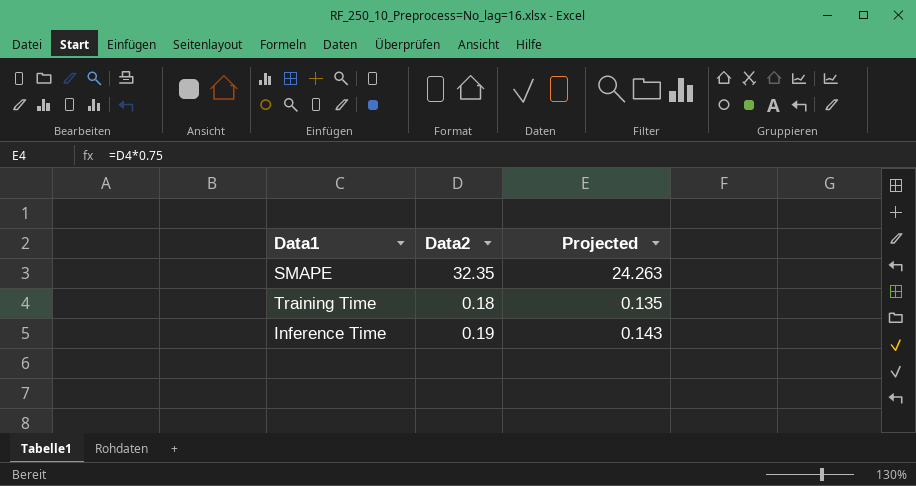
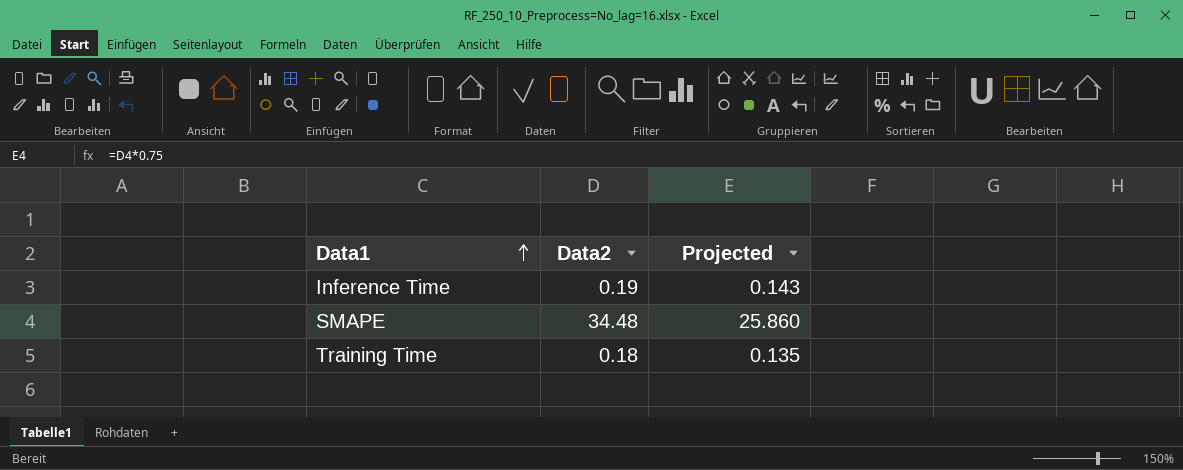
row order: none -> Data1 ascending
SMAPE | Data2: 32.35 -> 34.48
SMAPE | Projected: 24.263 -> 25.860

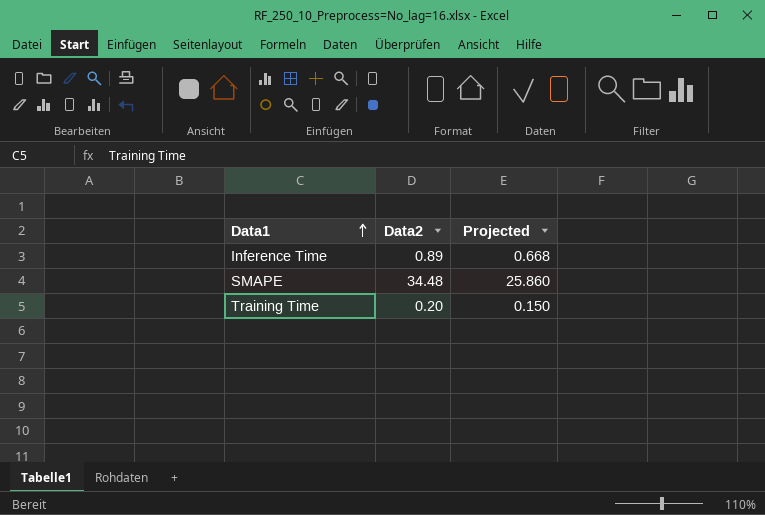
Inference Time | Data2: 0.19 -> 0.89
Inference Time | Projected: 0.143 -> 0.668
Training Time | Data2: 0.18 -> 0.20
Training Time | Projected: 0.135 -> 0.150

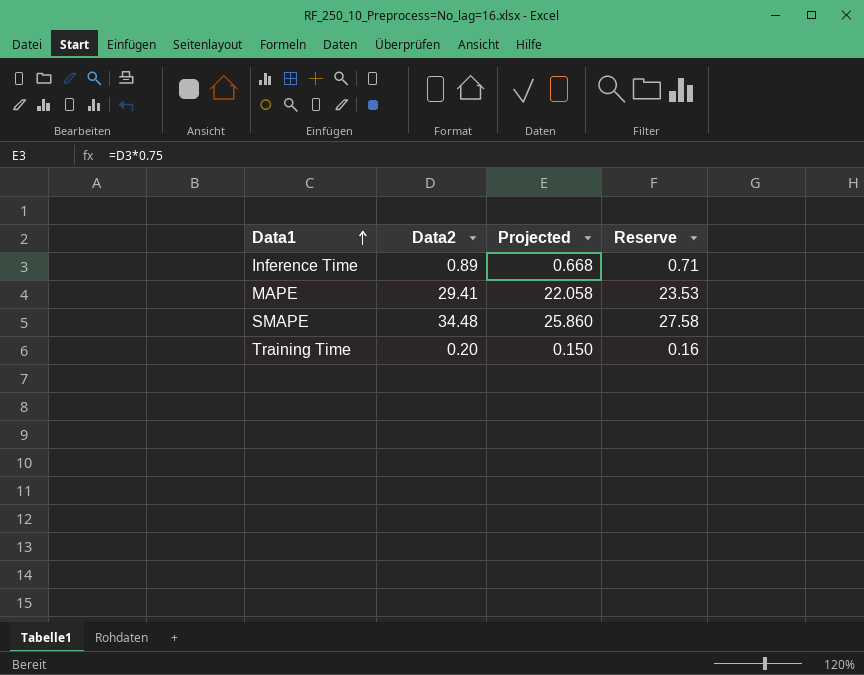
column Reserve | formula: none -> [Data2] * 0.8
row MAPE: none -> 29.41 | 22.058 | 23.53

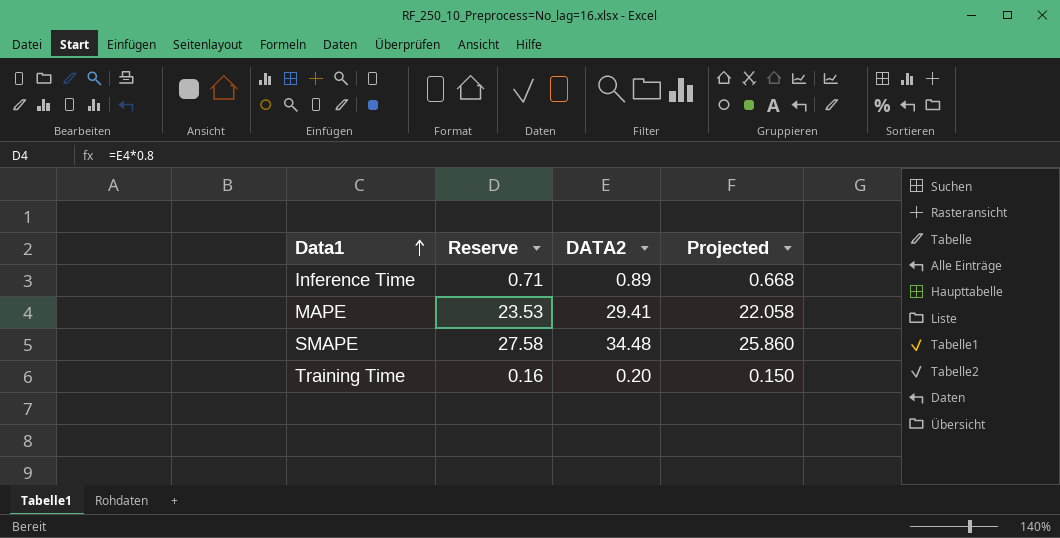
column Reserve | position: 4 -> 2
column name: Data2 -> DATA2

